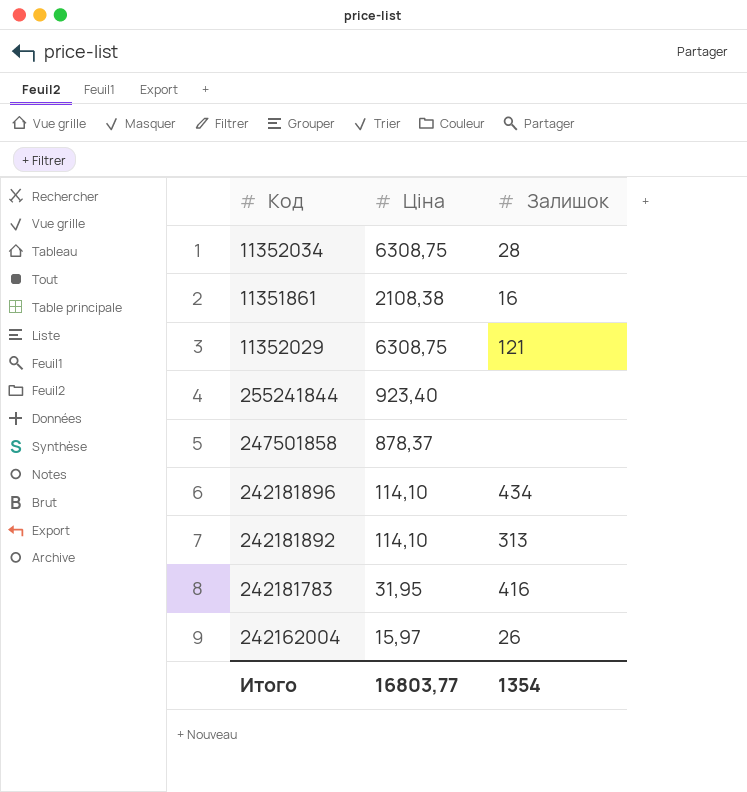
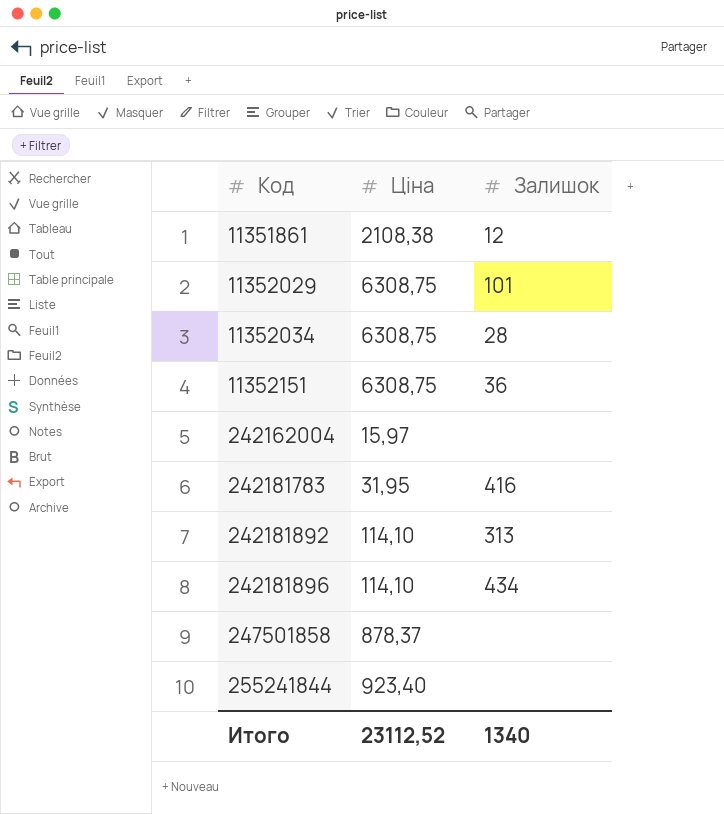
row order: none -> Код ascending
11351861 | Залишок: 16 -> 12
11352029 | Залишок: 121 -> 101
row 11352151: none -> 6308,75 | 36
242162004 | Залишок: 26 -> none
Итого | Ціна: 16803,77 -> 23112,52
Итого | Залишок: 1354 -> 1340

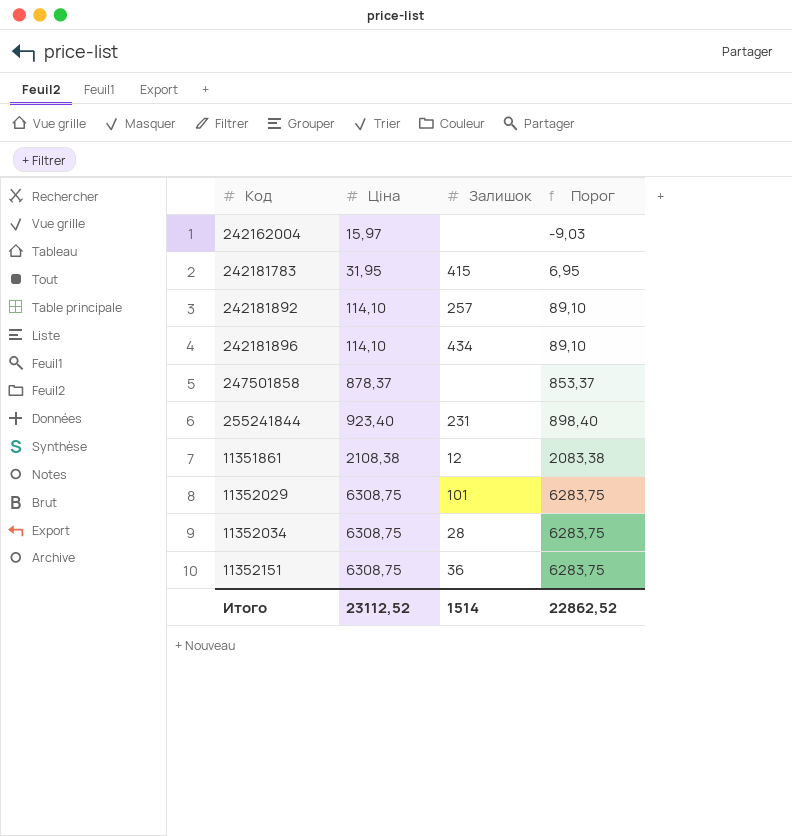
row order: Код ascending -> Ціна ascending
column Порог | formula: none -> [Ціна] - 25
242181783 | Залишок: 416 -> 415
242181892 | Залишок: 313 -> 257
255241844 | Залишок: none -> 231
Итого | Залишок: 1340 -> 1514

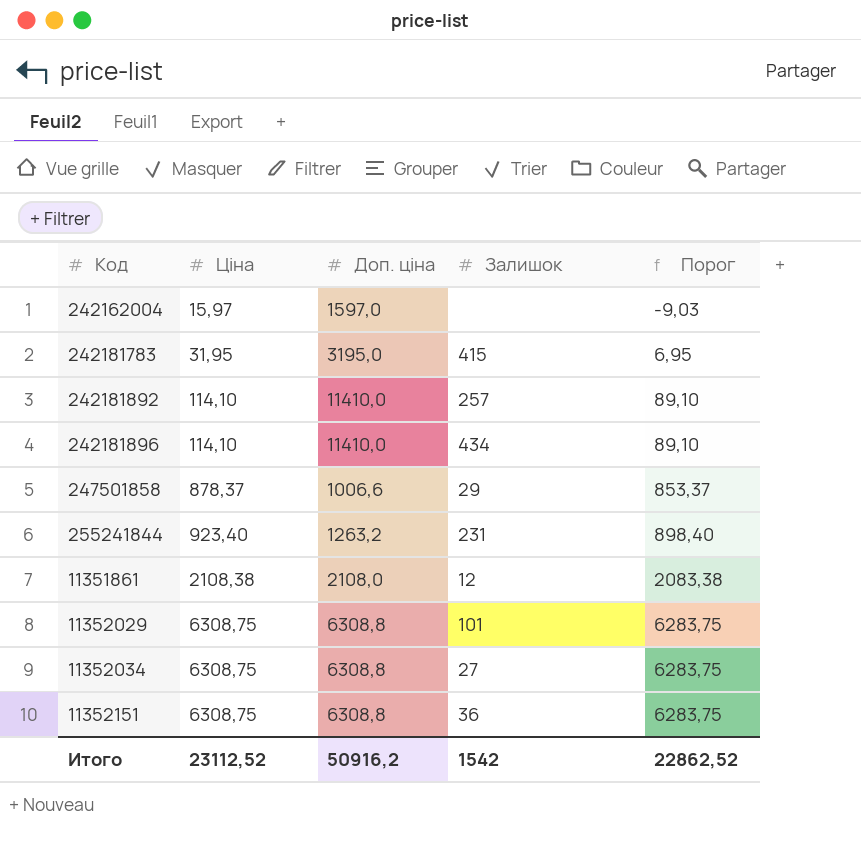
column Доп. ціна | position: none -> 3
247501858 | Залишок: none -> 29
11352034 | Залишок: 28 -> 27
Итого | Залишок: 1514 -> 1542

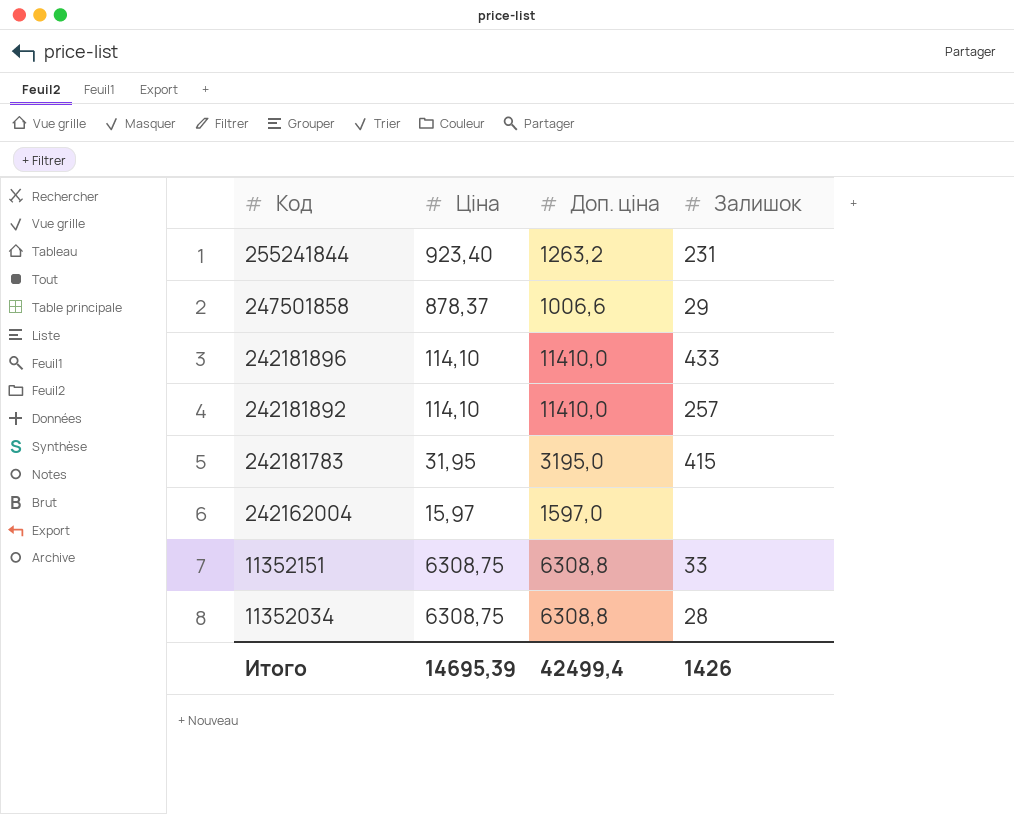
row order: Ціна ascending -> Код descending
column Порог | formula: [Ціна] - 25 -> none
row 11351861: 2108,38 | 2108,0 | 12 | 2083,38 -> none
row 11352029: 6308,75 | 6308,8 | 101 | 6283,75 -> none
242181896 | Залишок: 434 -> 433
11352151 | Залишок: 36 -> 33
11352034 | Залишок: 27 -> 28
Итого | Ціна: 23112,52 -> 14695,39
Итого | Доп. ціна: 50916,2 -> 42499,4
Итого | Залишок: 1542 -> 1426

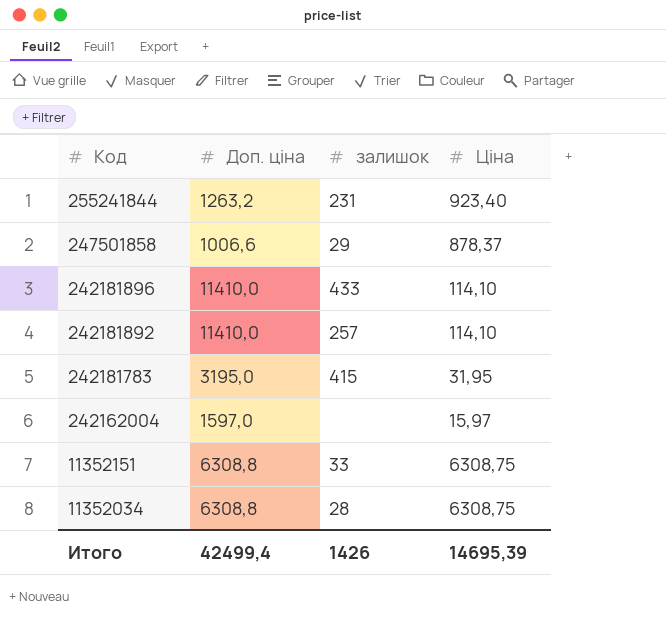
column name: Залишок -> залишок
column Ціна | position: 2 -> 4

